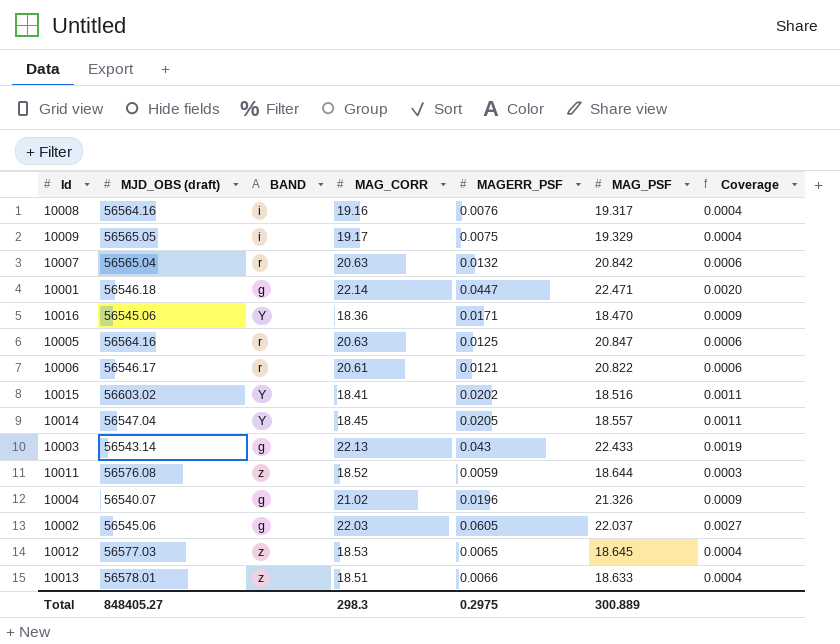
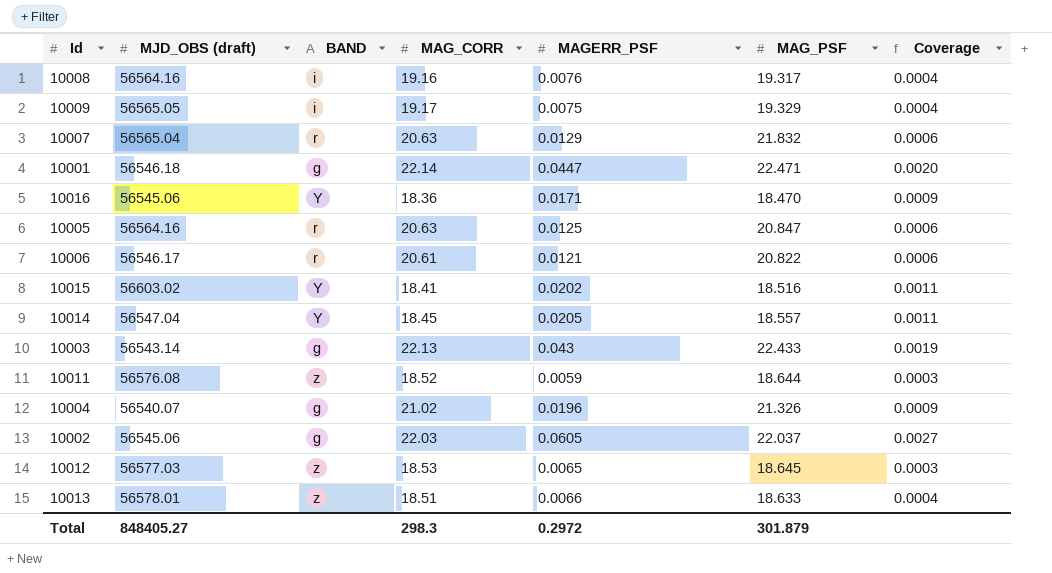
column Coverage | formula: [MAGERR_PSF] / [MAG_CORR] -> [MAGERR_PSF] / [MAG_PSF]
10007 | MAGERR_PSF: 0.0132 -> 0.0129
10007 | MAG_PSF: 20.842 -> 21.832
Total | MAGERR_PSF: 0.2975 -> 0.2972
Total | MAG_PSF: 300.889 -> 301.879

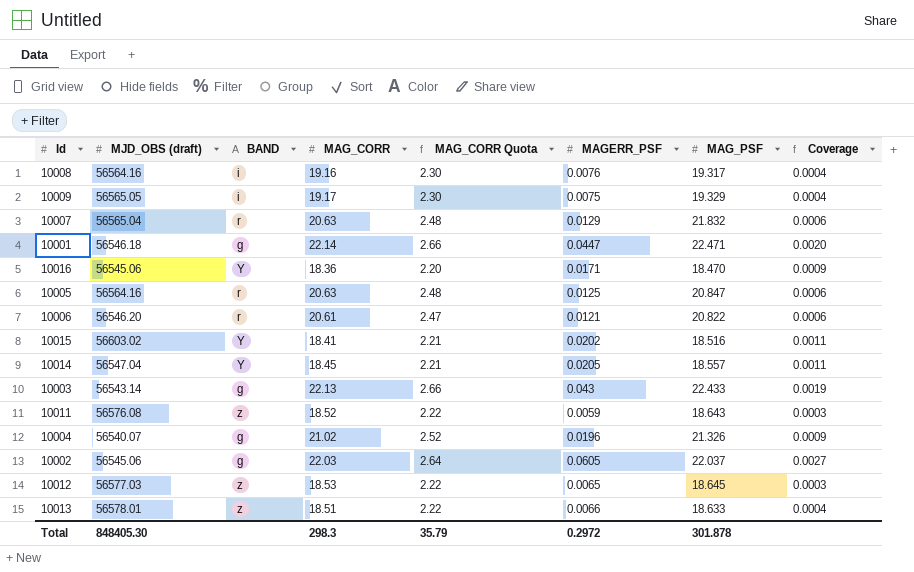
column MAG_CORR Quota | formula: none -> [MAG_CORR] * 0.12
10006 | MJD_OBS (draft): 56546.17 -> 56546.20
10011 | MAG_PSF: 18.644 -> 18.643
Total | MJD_OBS (draft): 848405.27 -> 848405.30
Total | MAG_PSF: 301.879 -> 301.878

